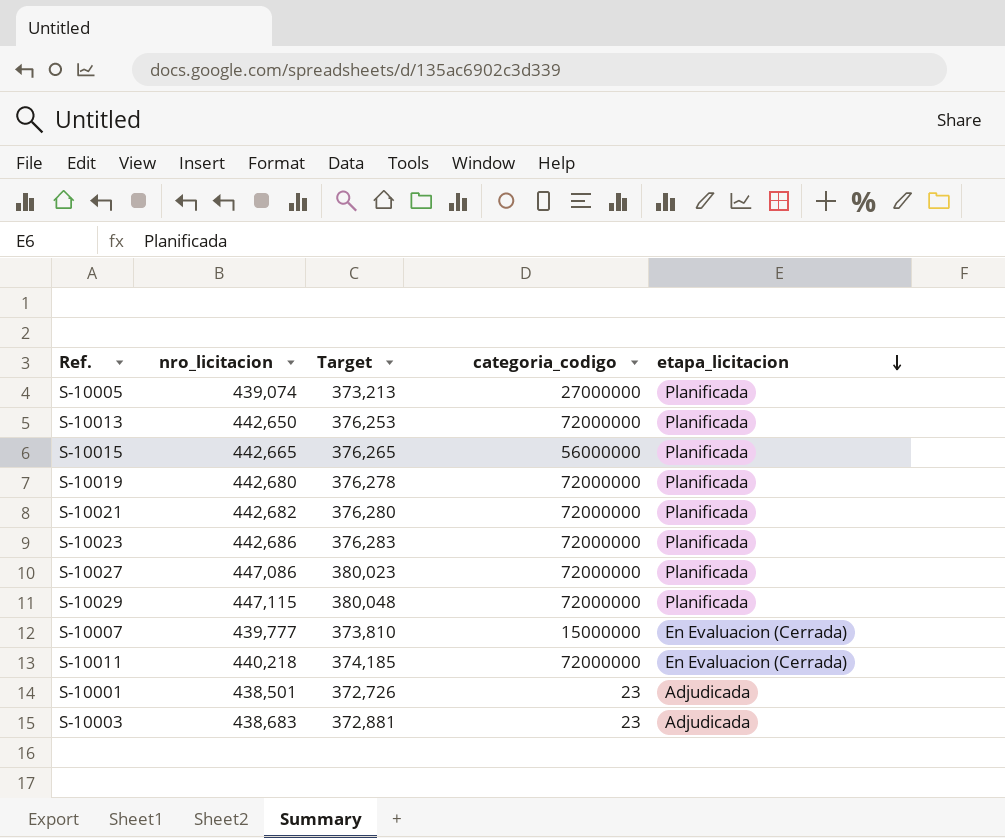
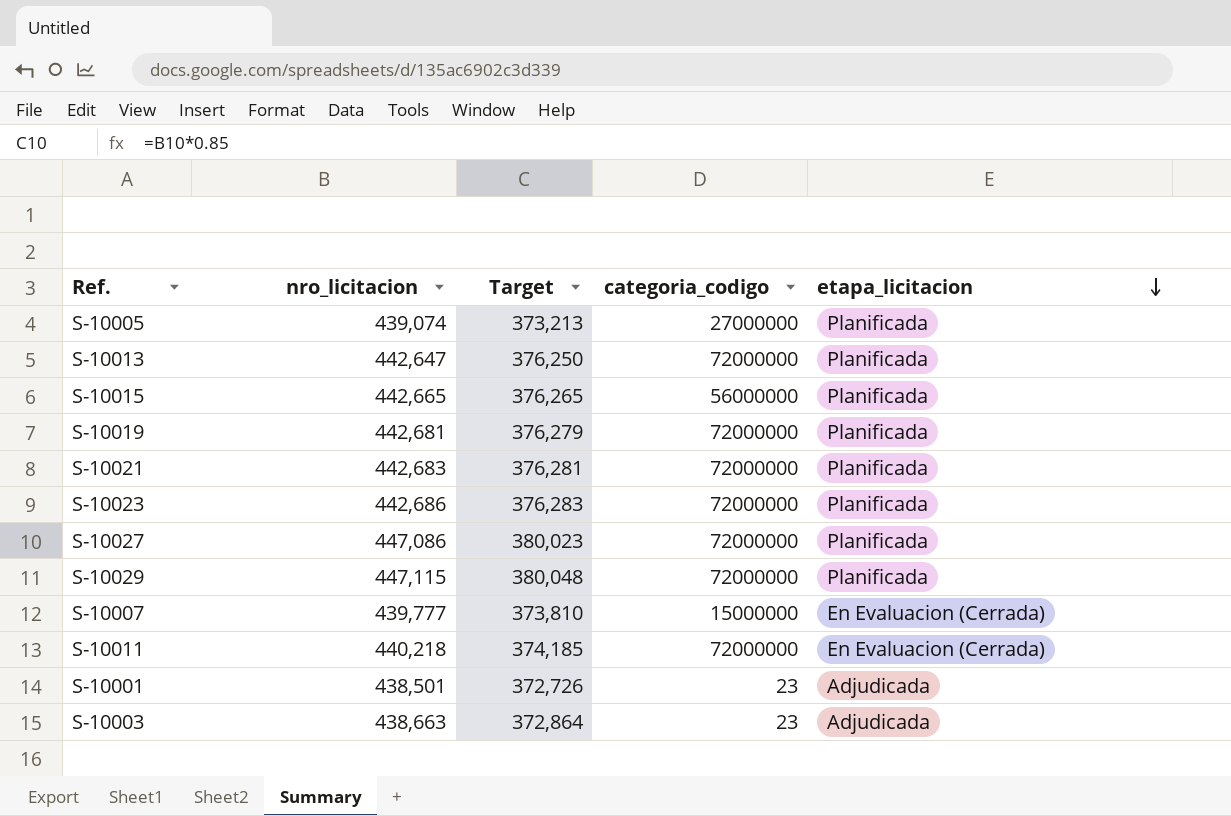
S-10013 | nro_licitacion: 442,650 -> 442,647
S-10013 | Target: 376,253 -> 376,250
S-10019 | nro_licitacion: 442,680 -> 442,681
S-10019 | Target: 376,278 -> 376,279
S-10021 | nro_licitacion: 442,682 -> 442,683
S-10021 | Target: 376,280 -> 376,281
S-10003 | nro_licitacion: 438,683 -> 438,663
S-10003 | Target: 372,881 -> 372,864

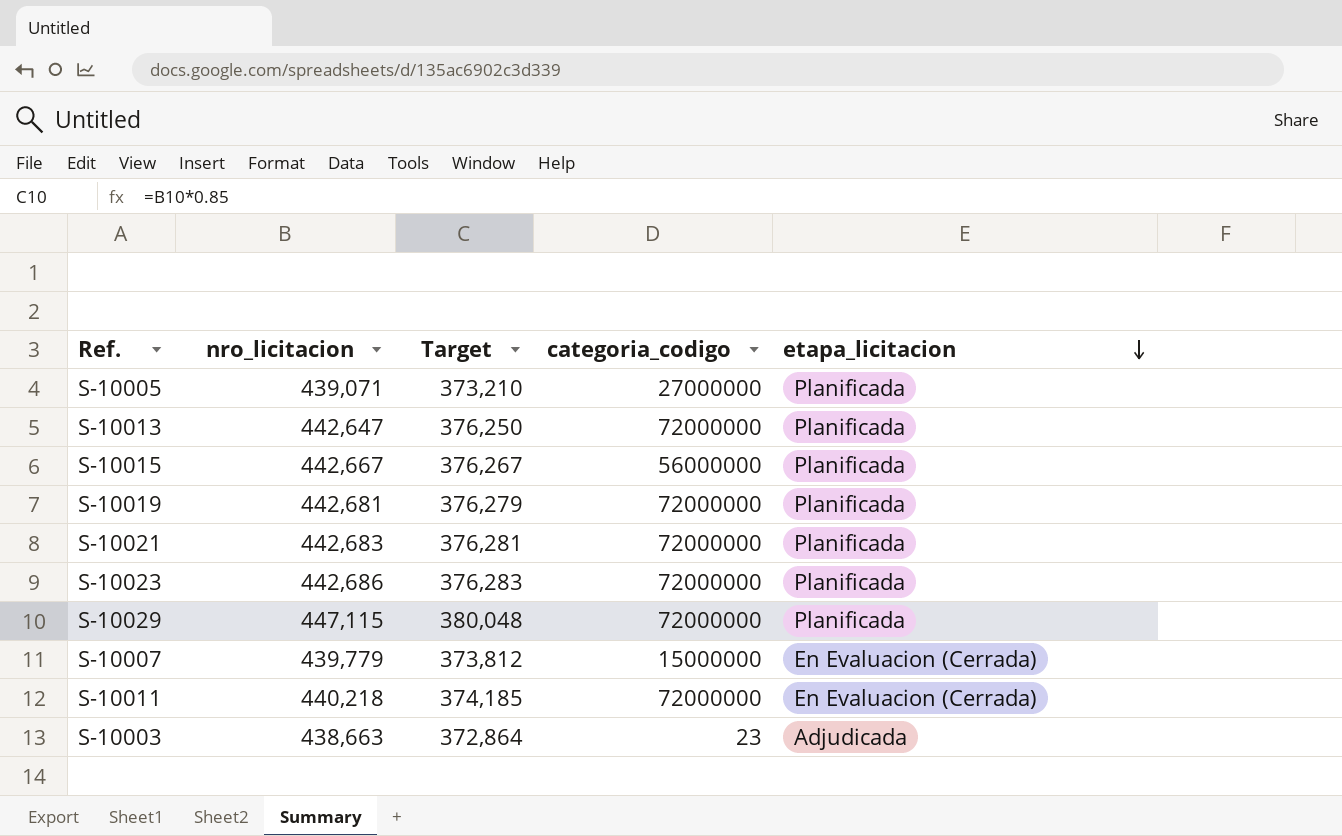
row S-10027: 447,086 | 380,023 | 72000000 | Planificada -> none
row S-10001: 438,501 | 372,726 | 23 | Adjudicada -> none
S-10005 | nro_licitacion: 439,074 -> 439,071
S-10005 | Target: 373,213 -> 373,210
S-10015 | nro_licitacion: 442,665 -> 442,667
S-10015 | Target: 376,265 -> 376,267
S-10007 | nro_licitacion: 439,777 -> 439,779
S-10007 | Target: 373,810 -> 373,812

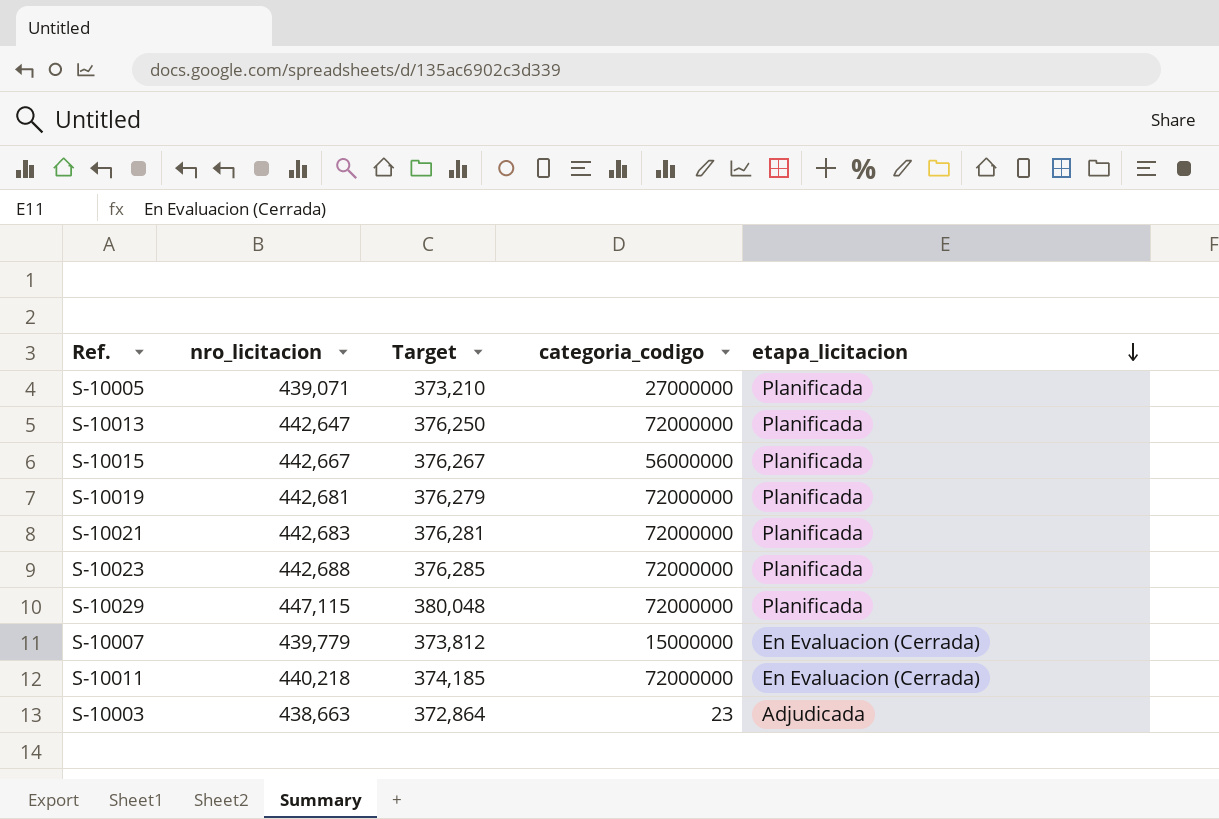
S-10023 | nro_licitacion: 442,686 -> 442,688
S-10023 | Target: 376,283 -> 376,285

